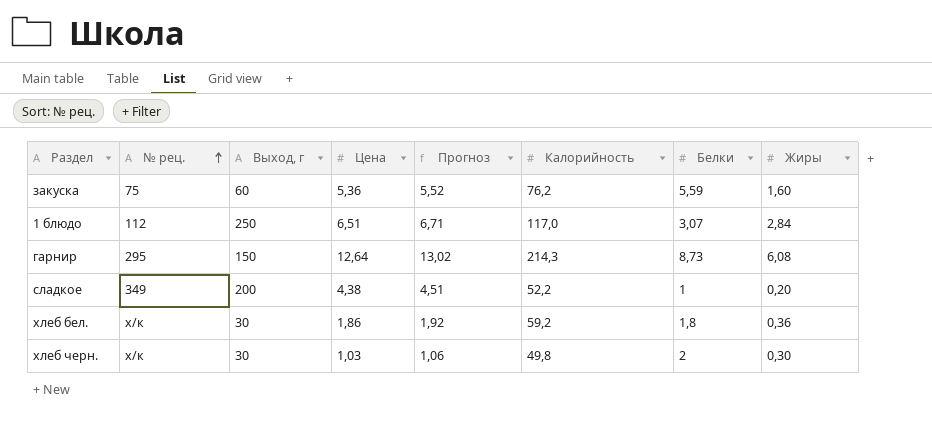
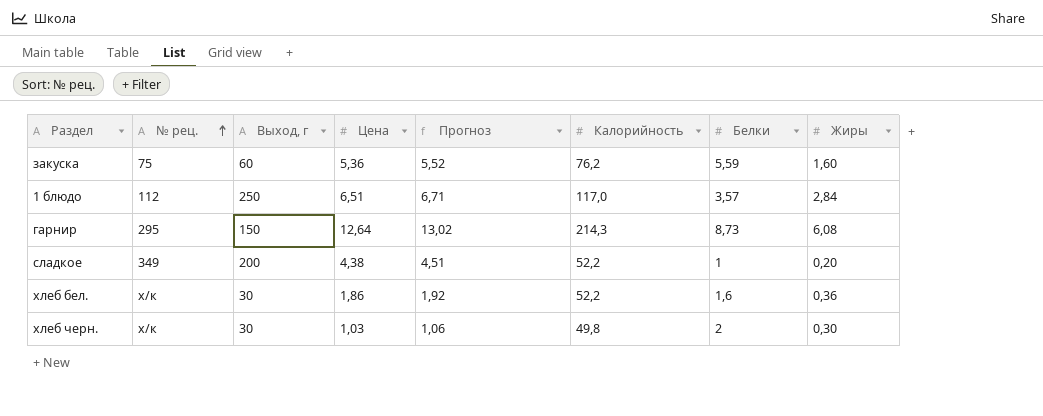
1 блюдо | Белки: 3,07 -> 3,57
хлеб бел. | Калорийность: 59,2 -> 52,2
хлеб бел. | Белки: 1,8 -> 1,6

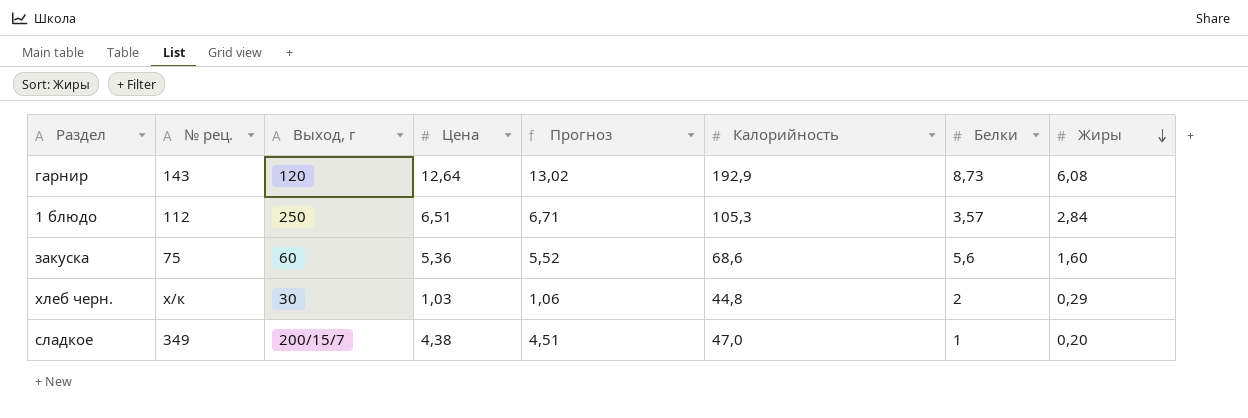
row order: № рец. ascending -> Жиры descending
row хлеб бел.: х/к | 30 | 1,86 | 1,92 | 52,2 | 1,6 | 0,36 -> none
гарнир | № рец.: 295 -> 143
гарнир | Выход, г: 150 -> 120
гарнир | Калорийность: 214,3 -> 192,9
1 блюдо | Калорийность: 117,0 -> 105,3
закуска | Калорийность: 76,2 -> 68,6
закуска | Белки: 5,59 -> 5,6
хлеб черн. | Калорийность: 49,8 -> 44,8
хлеб черн. | Жиры: 0,30 -> 0,29
сладкое | Выход, г: 200 -> 200/15/7
сладкое | Калорийность: 52,2 -> 47,0

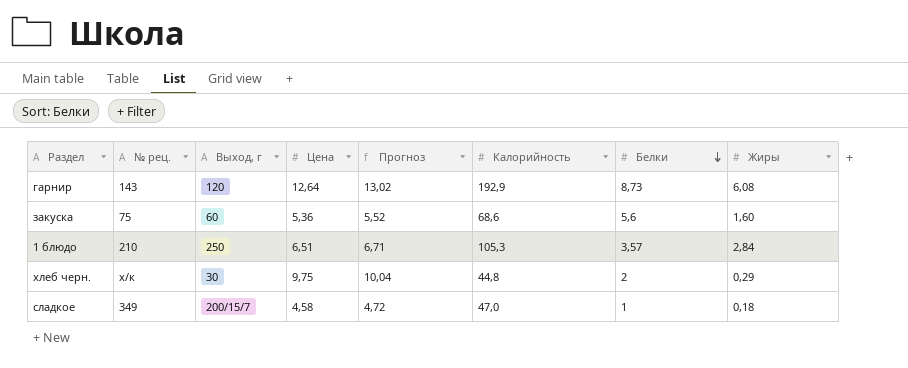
row order: Жиры descending -> Белки descending
1 блюдо | № рец.: 112 -> 210
хлеб черн. | Цена: 1,03 -> 9,75
хлеб черн. | Прогноз: 1,06 -> 10,04
сладкое | Цена: 4,38 -> 4,58
сладкое | Прогноз: 4,51 -> 4,72
сладкое | Жиры: 0,20 -> 0,18

